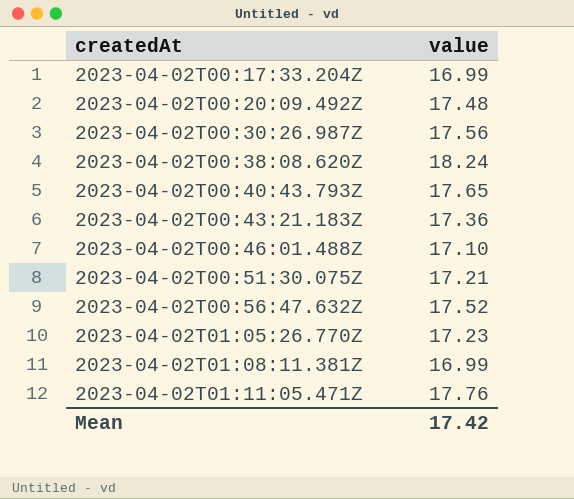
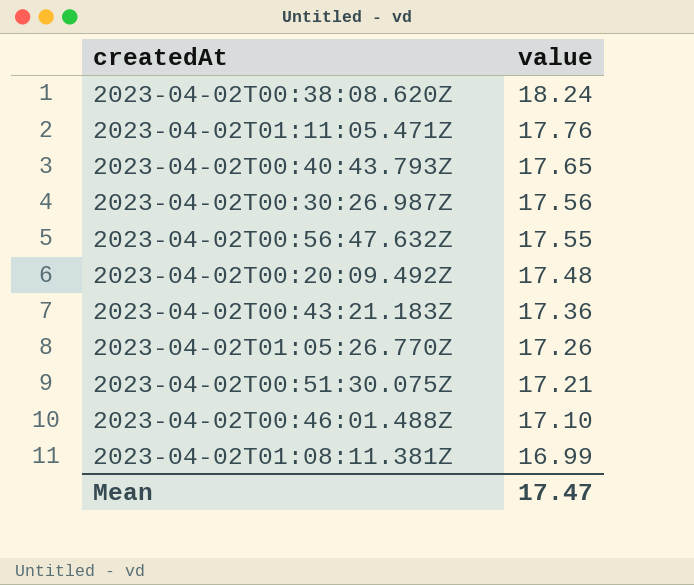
row order: createdAt ascending -> value descending
row 2023-04-02T00:17:33.204Z: 16.99 -> none
2023-04-02T00:56:47.632Z | value: 17.52 -> 17.55
2023-04-02T01:05:26.770Z | value: 17.23 -> 17.26
Mean | value: 17.42 -> 17.47

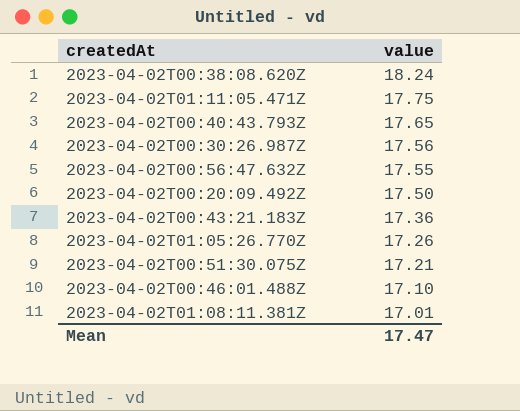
2023-04-02T01:11:05.471Z | value: 17.76 -> 17.75
2023-04-02T00:20:09.492Z | value: 17.48 -> 17.50
2023-04-02T01:08:11.381Z | value: 16.99 -> 17.01

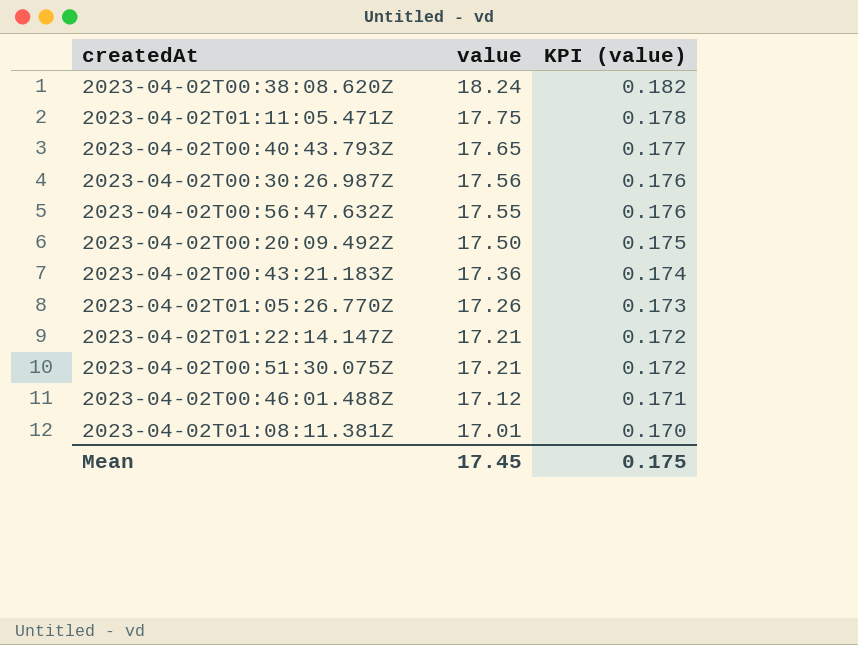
column KPI (value) | formula: none -> [value] * 0.01
row 2023-04-02T01:22:14.147Z: none -> 17.21 | 0.172
2023-04-02T00:46:01.488Z | value: 17.10 -> 17.12
Mean | value: 17.47 -> 17.45

